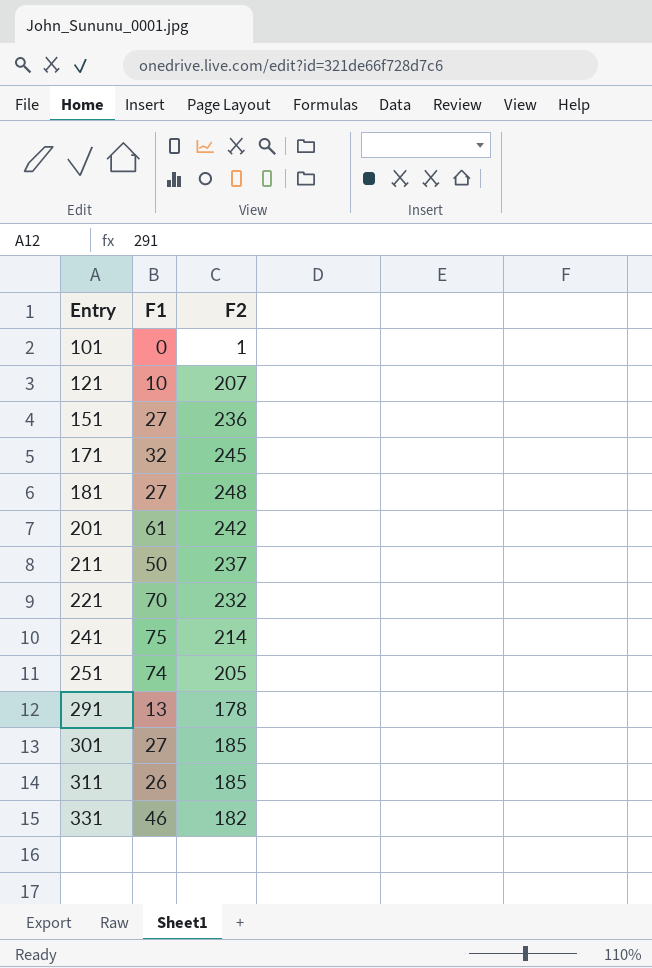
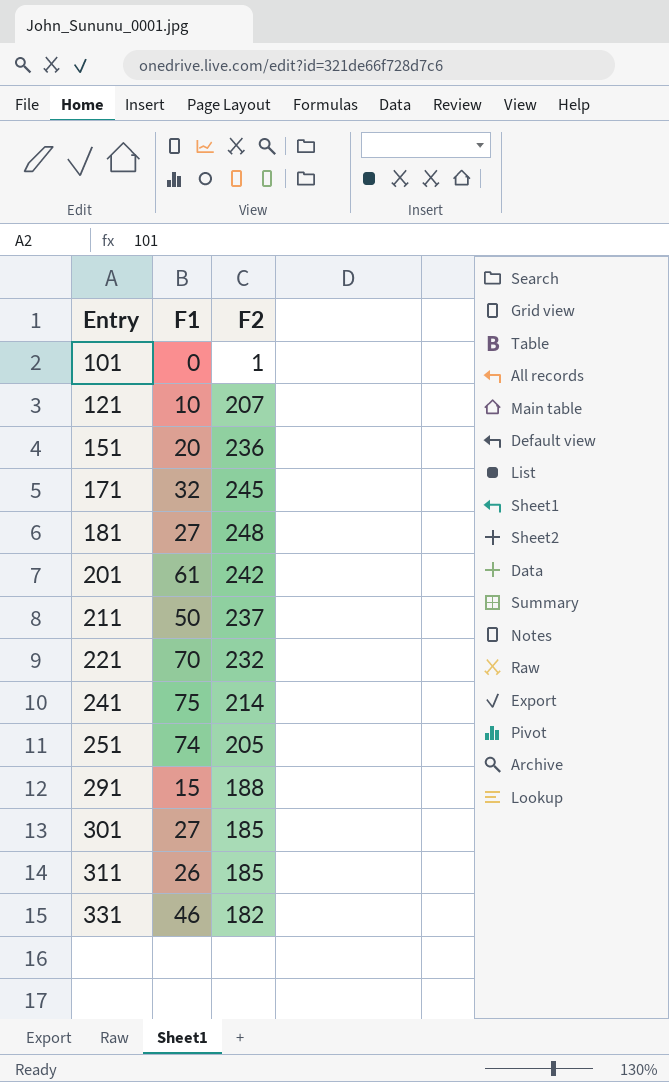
151 | F1: 27 -> 20
291 | F1: 13 -> 15
291 | F2: 178 -> 188

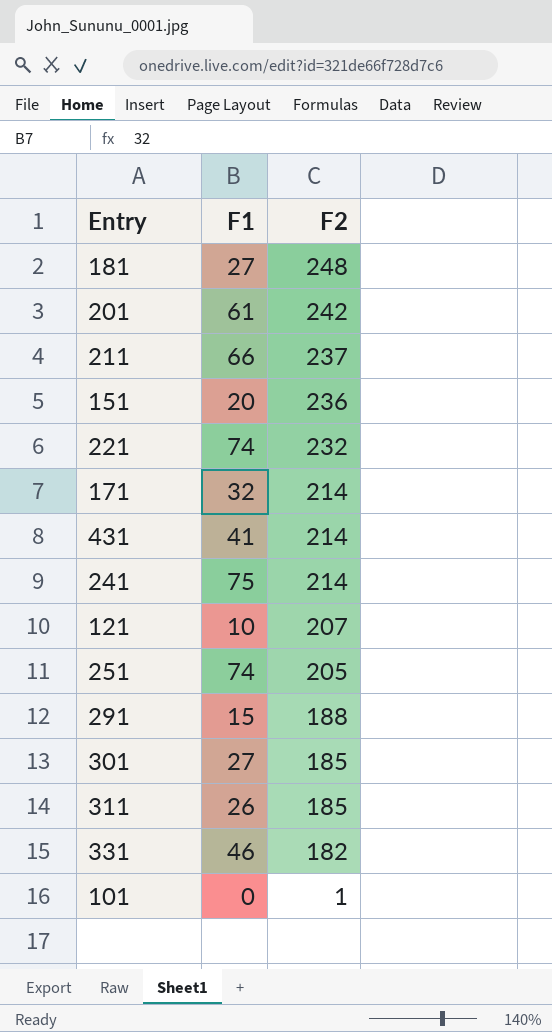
row order: Entry ascending -> F2 descending
211 | F1: 50 -> 66
221 | F1: 70 -> 74
171 | F2: 245 -> 214
row 431: none -> 41 | 214

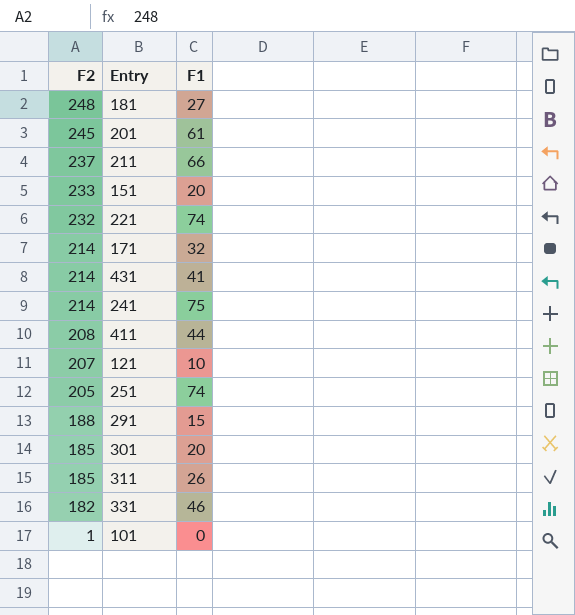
column F2 | position: 3 -> 1
201 | F2: 242 -> 245
151 | F2: 236 -> 233
row 411: none -> 208 | 44
301 | F1: 27 -> 20

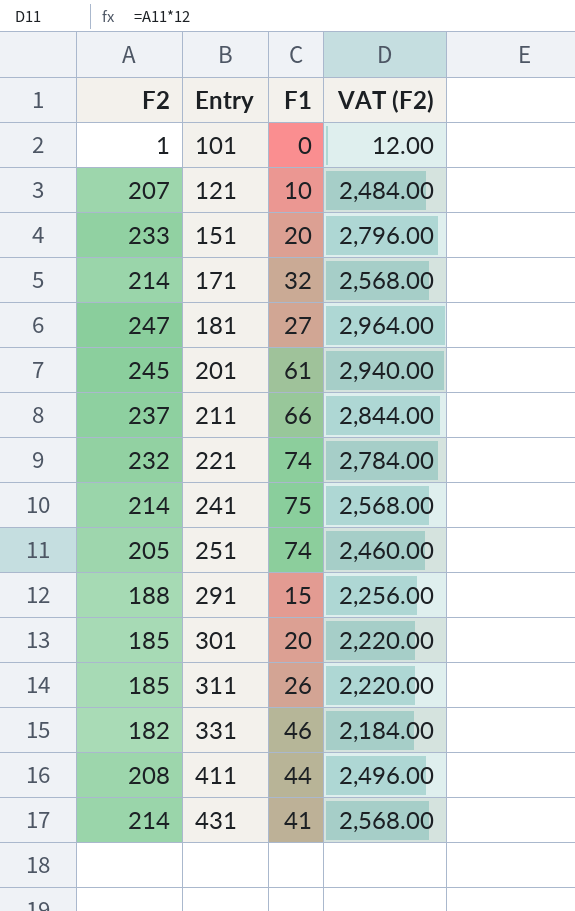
row order: F2 descending -> Entry ascending
column VAT (F2) | formula: none -> [F2] * 12
181 | F2: 248 -> 247

